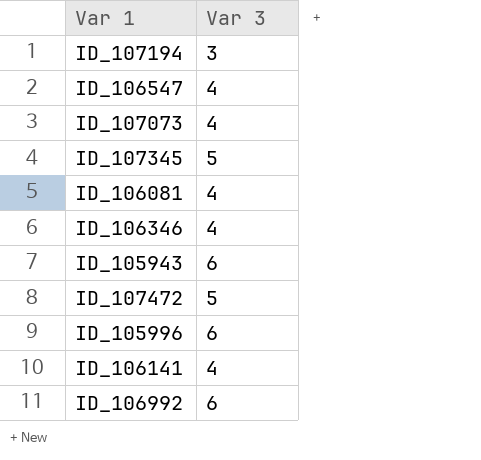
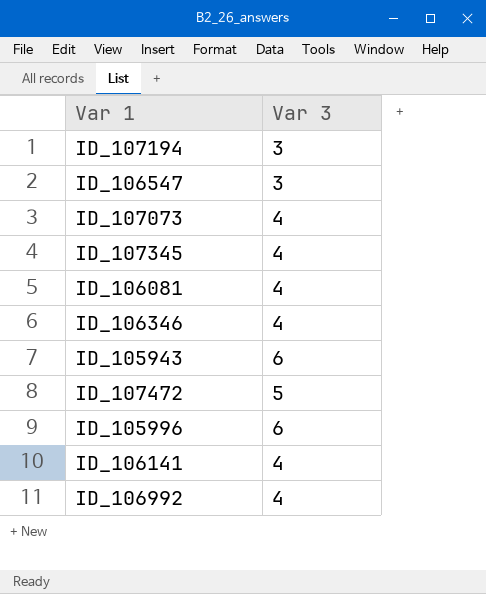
ID_106547 | Var 3: 4 -> 3
ID_107345 | Var 3: 5 -> 4
ID_106992 | Var 3: 6 -> 4

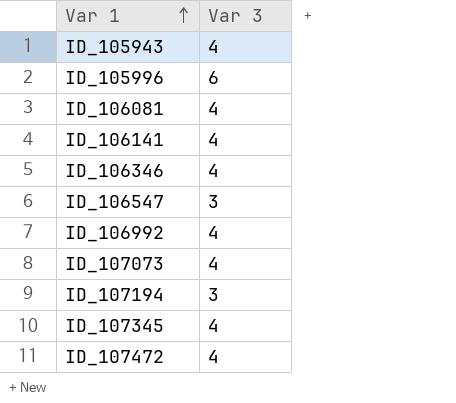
row order: none -> Var 1 ascending
ID_105943 | Var 3: 6 -> 4
ID_107472 | Var 3: 5 -> 4

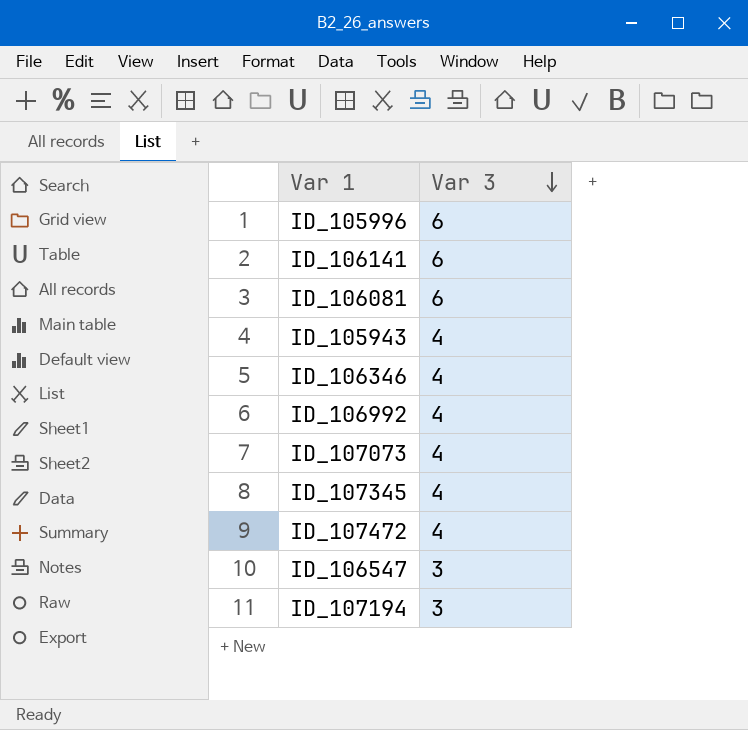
row order: Var 1 ascending -> Var 3 descending
ID_106141 | Var 3: 4 -> 6
ID_106081 | Var 3: 4 -> 6

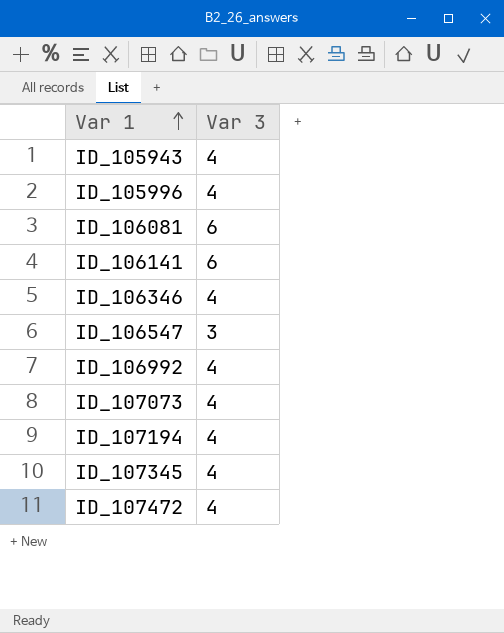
row order: Var 3 descending -> Var 1 ascending
ID_105996 | Var 3: 6 -> 4
ID_107194 | Var 3: 3 -> 4

